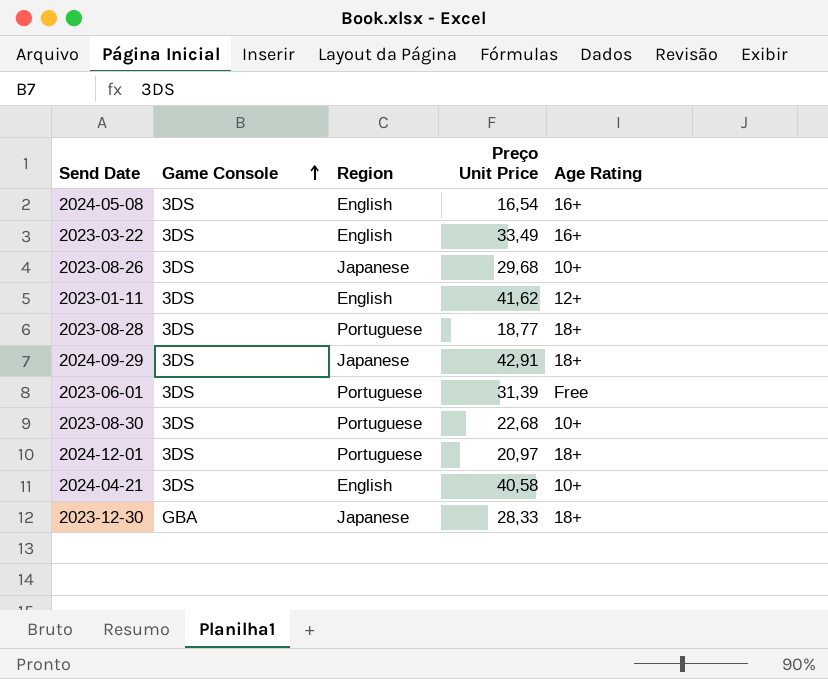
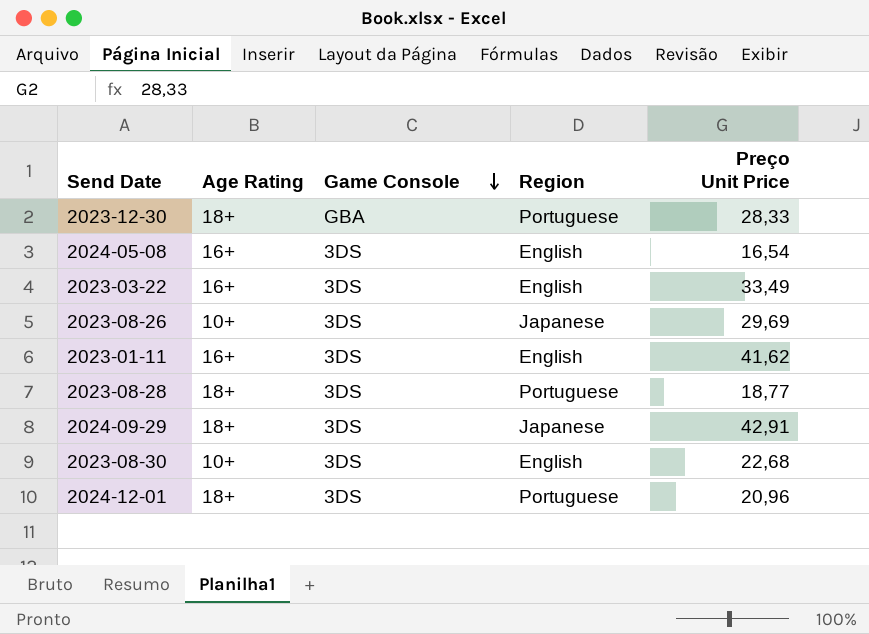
row order: Game Console ascending -> Game Console descending
column Age Rating | position: 5 -> 2
row 2023-06-01: 3DS | Portuguese | 31,39 | Free -> none
row 2024-04-21: 3DS | English | 40,58 | 10+ -> none
2023-12-30 | Region: Japanese -> Portuguese
2023-08-26 | Preço Unit Price: 29,68 -> 29,69
2023-01-11 | Age Rating: 12+ -> 16+
2023-08-30 | Region: Portuguese -> English
2024-12-01 | Preço Unit Price: 20,97 -> 20,96

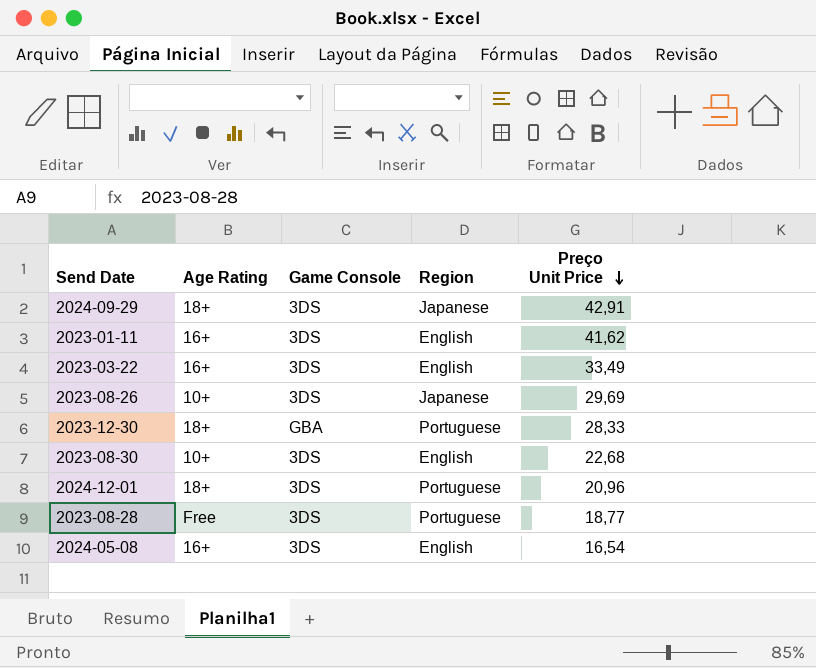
row order: Game Console descending -> Preço Unit Price descending
2023-08-28 | Age Rating: 18+ -> Free

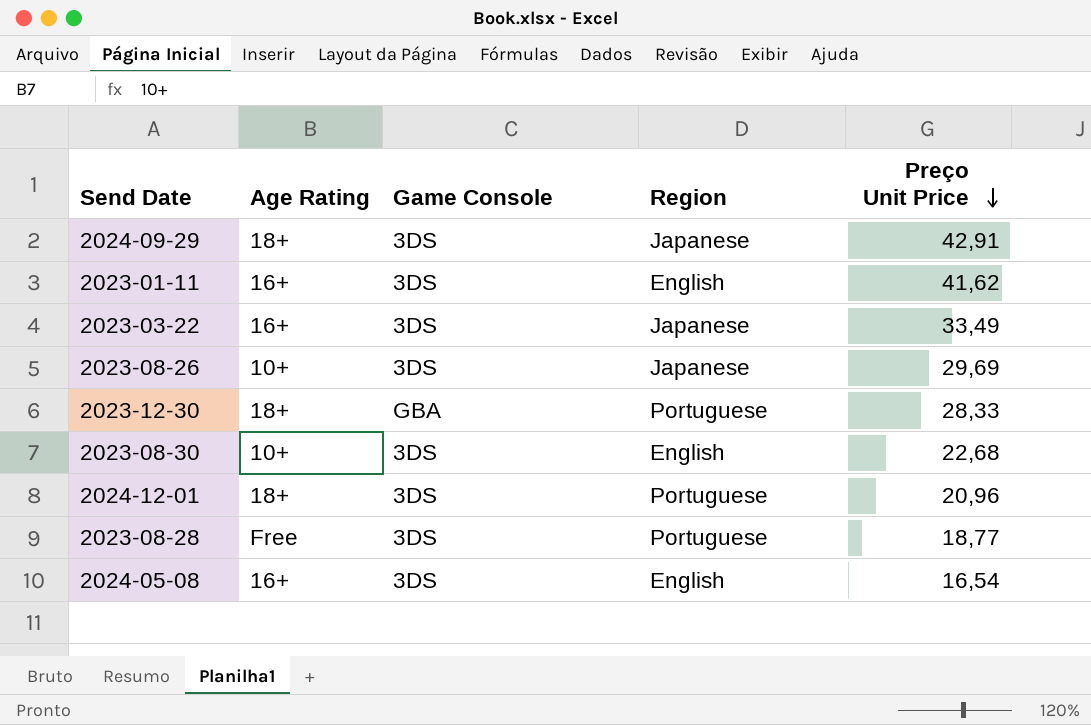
2023-03-22 | Region: English -> Japanese

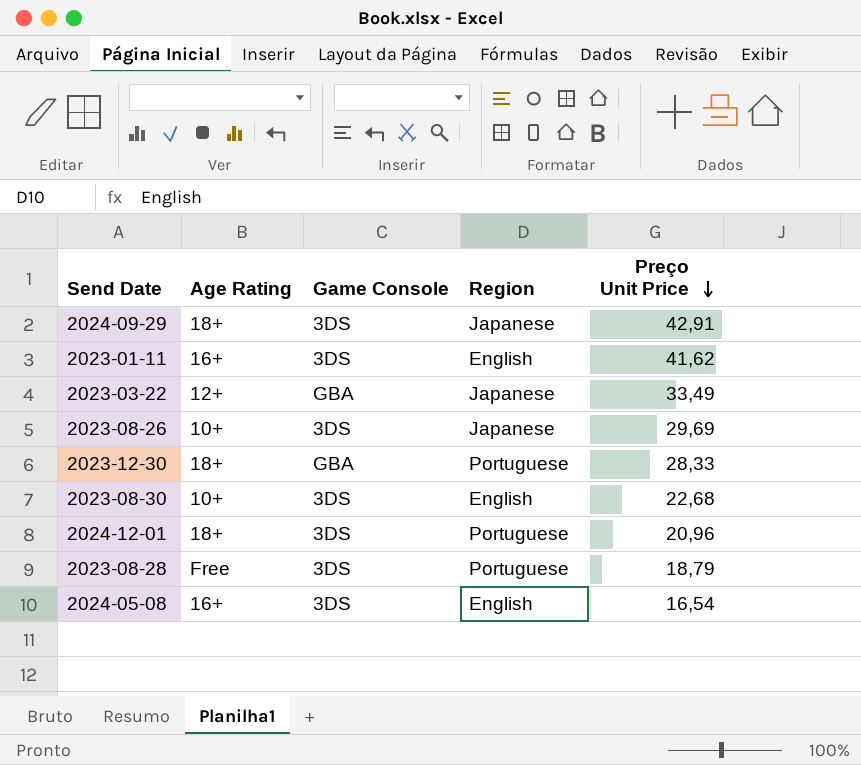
2023-03-22 | Age Rating: 16+ -> 12+
2023-03-22 | Game Console: 3DS -> GBA
2023-08-28 | Preço Unit Price: 18,77 -> 18,79

